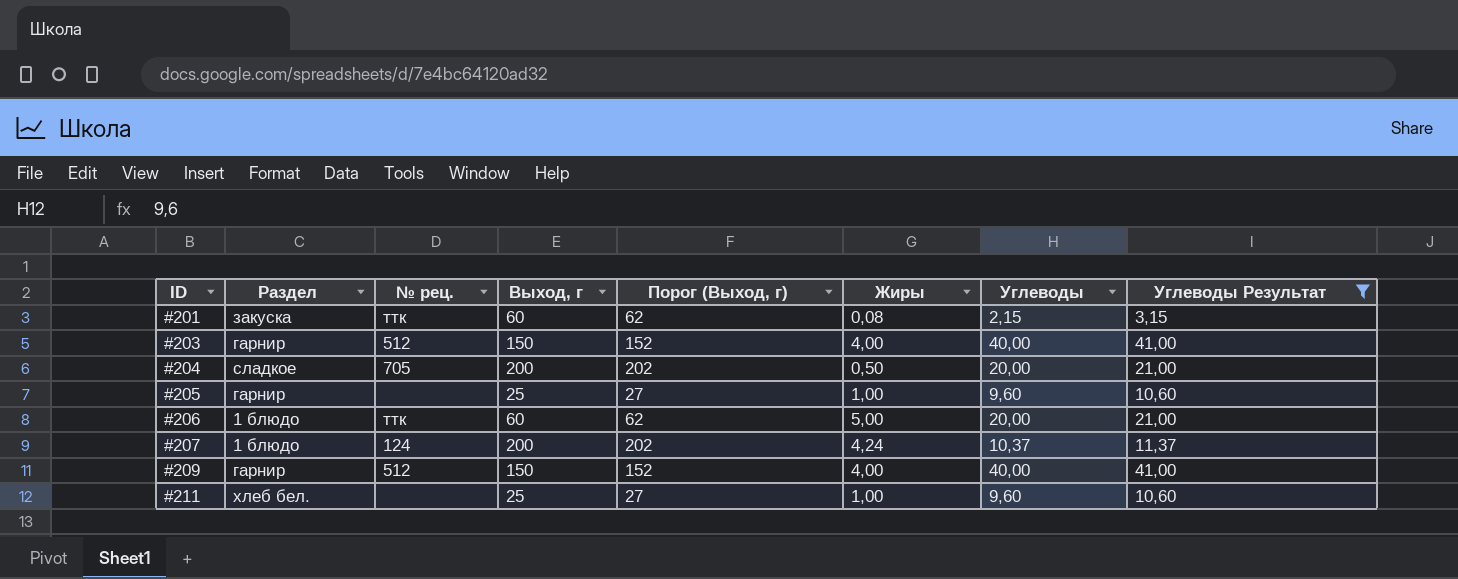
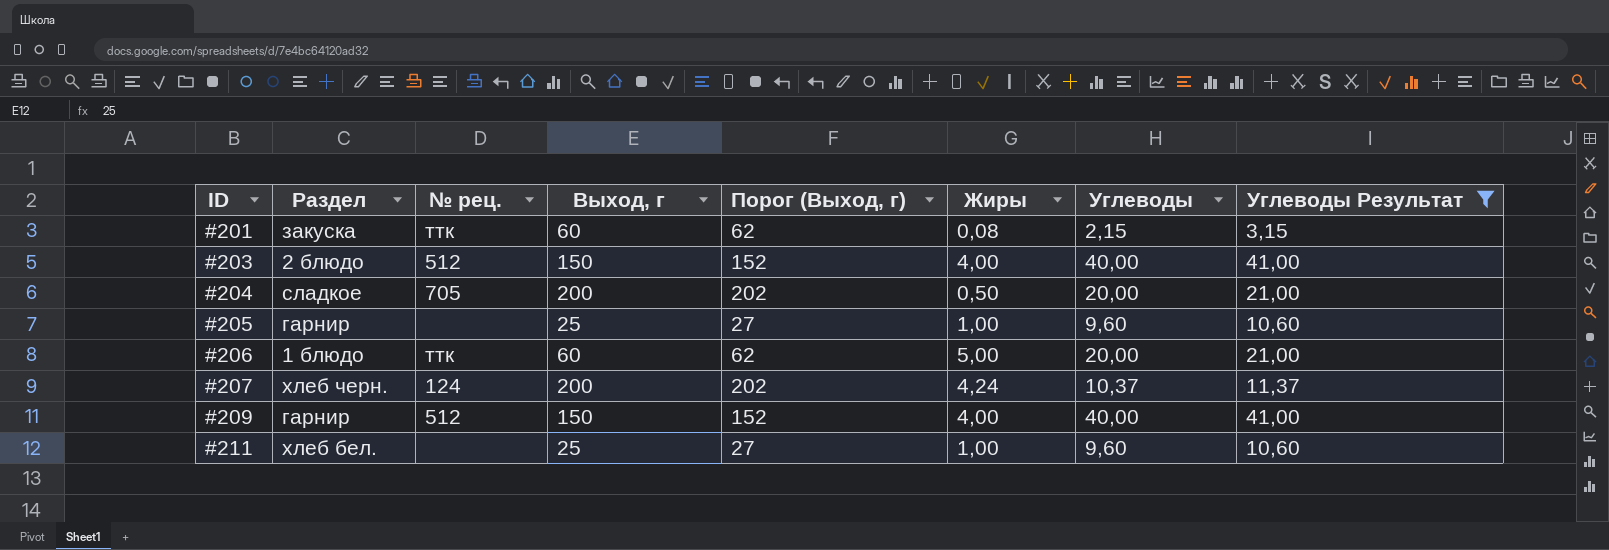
#203 | Раздел: гарнир -> 2 блюдо
#207 | Раздел: 1 блюдо -> хлеб черн.

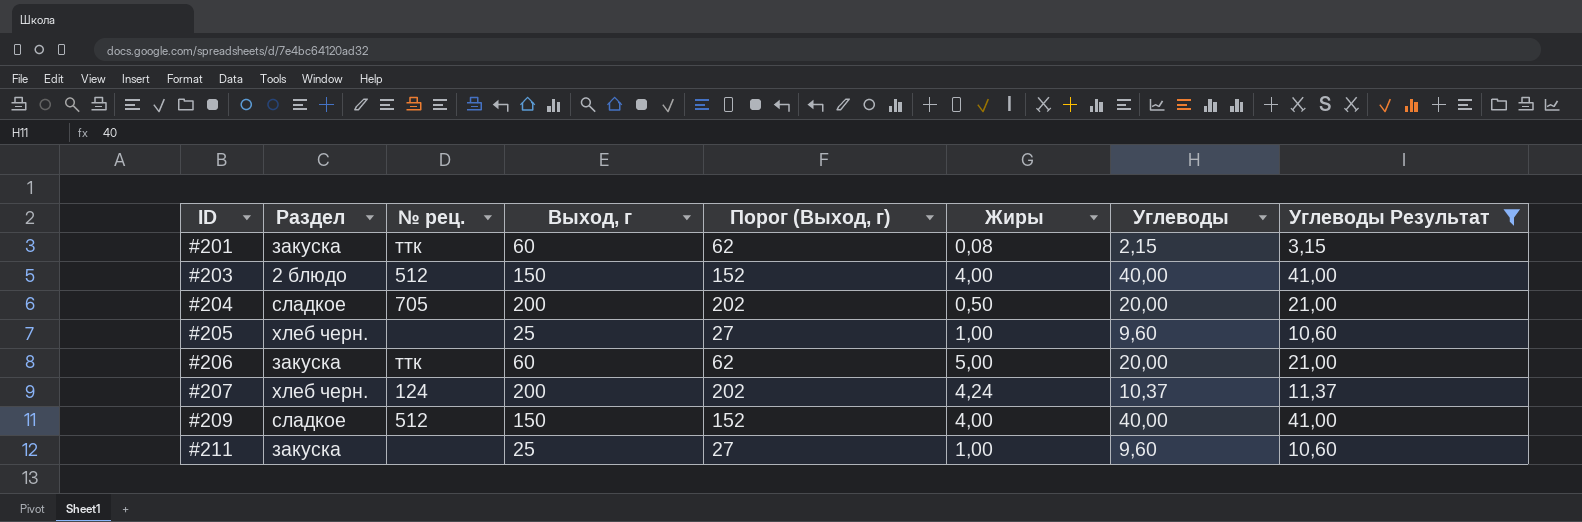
#205 | Раздел: гарнир -> хлеб черн.
#206 | Раздел: 1 блюдо -> закуска
#209 | Раздел: гарнир -> сладкое
#211 | Раздел: хлеб бел. -> закуска

